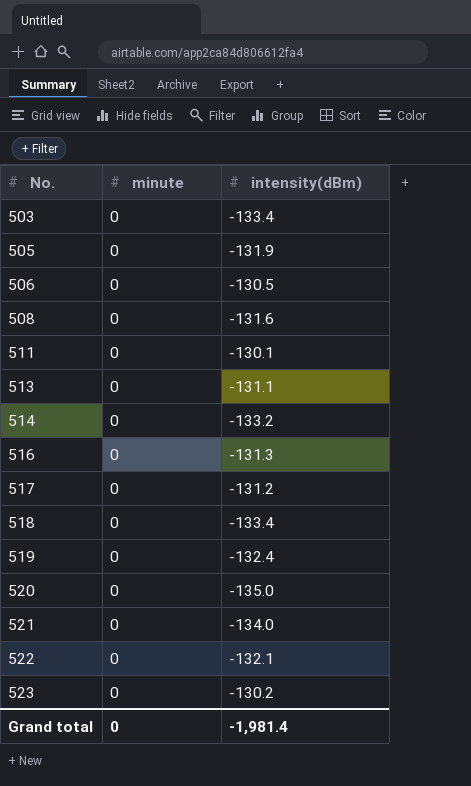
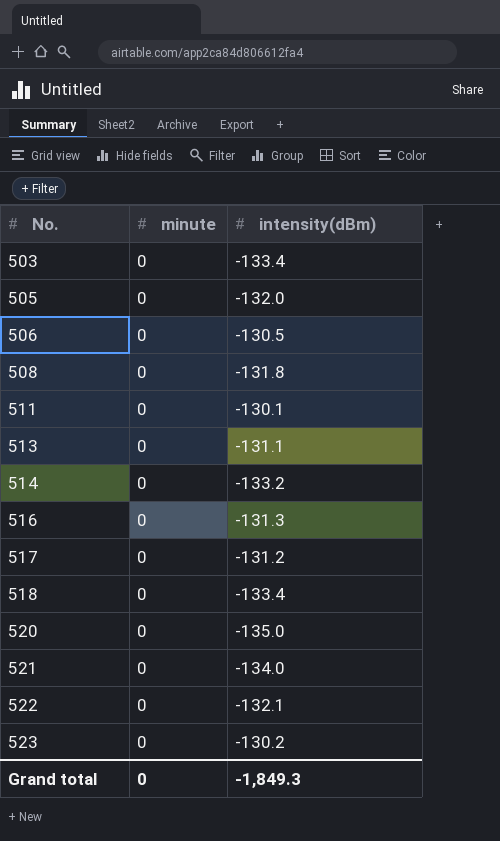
row 519: 0 | -132.4 -> none
505 | intensity(dBm): -131.9 -> -132.0
508 | intensity(dBm): -131.6 -> -131.8
Grand total | intensity(dBm): -1,981.4 -> -1,849.3

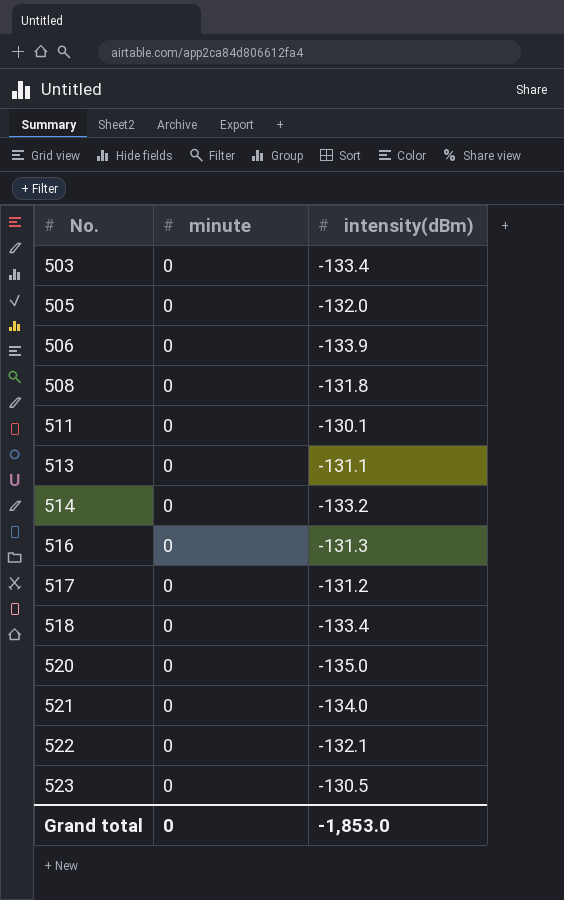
506 | intensity(dBm): -130.5 -> -133.9
523 | intensity(dBm): -130.2 -> -130.5
Grand total | intensity(dBm): -1,849.3 -> -1,853.0

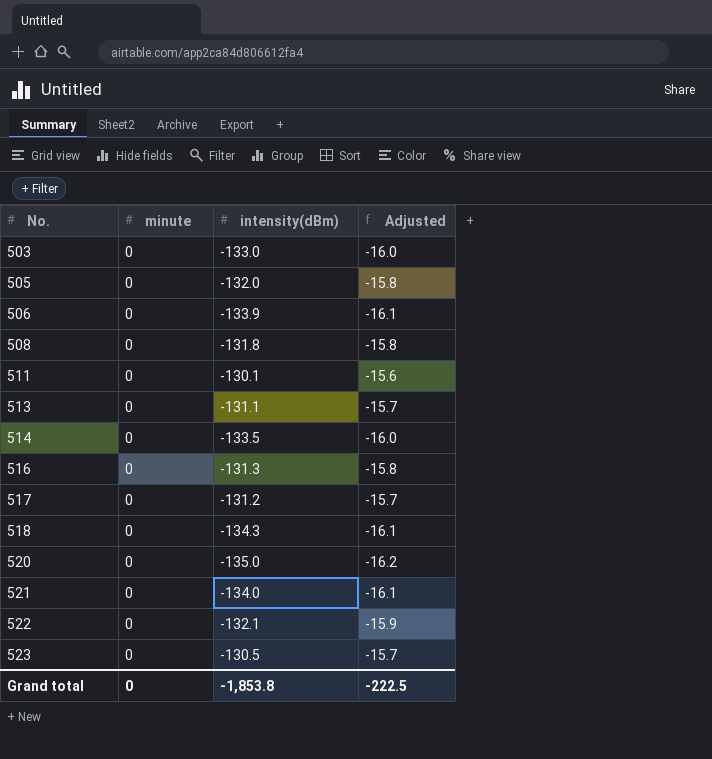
column Adjusted | formula: none -> [intensity(dBm)] * 0.12
503 | intensity(dBm): -133.4 -> -133.0
514 | intensity(dBm): -133.2 -> -133.5
518 | intensity(dBm): -133.4 -> -134.3
Grand total | intensity(dBm): -1,853.0 -> -1,853.8

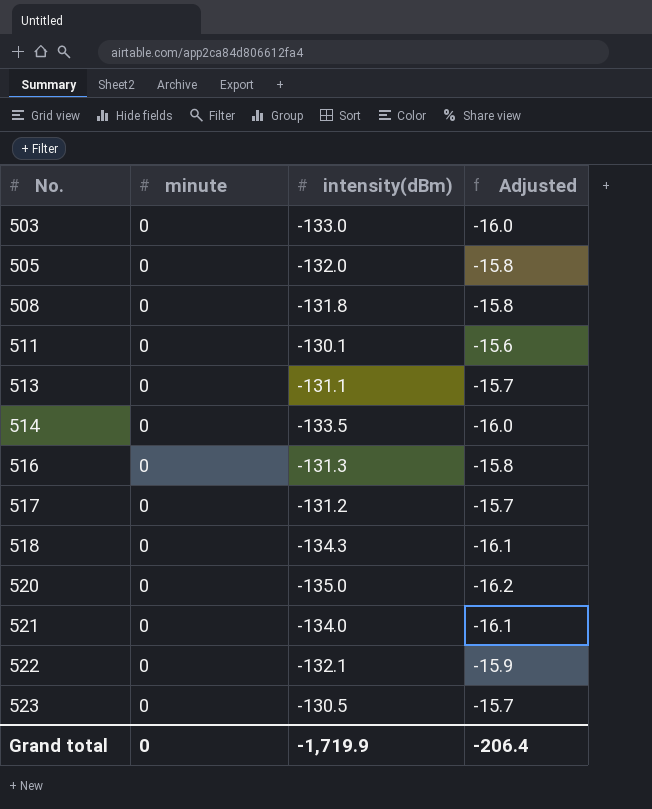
row 506: 0 | -133.9 | -16.1 -> none
Grand total | intensity(dBm): -1,853.8 -> -1,719.9
Grand total | Adjusted: -222.5 -> -206.4

